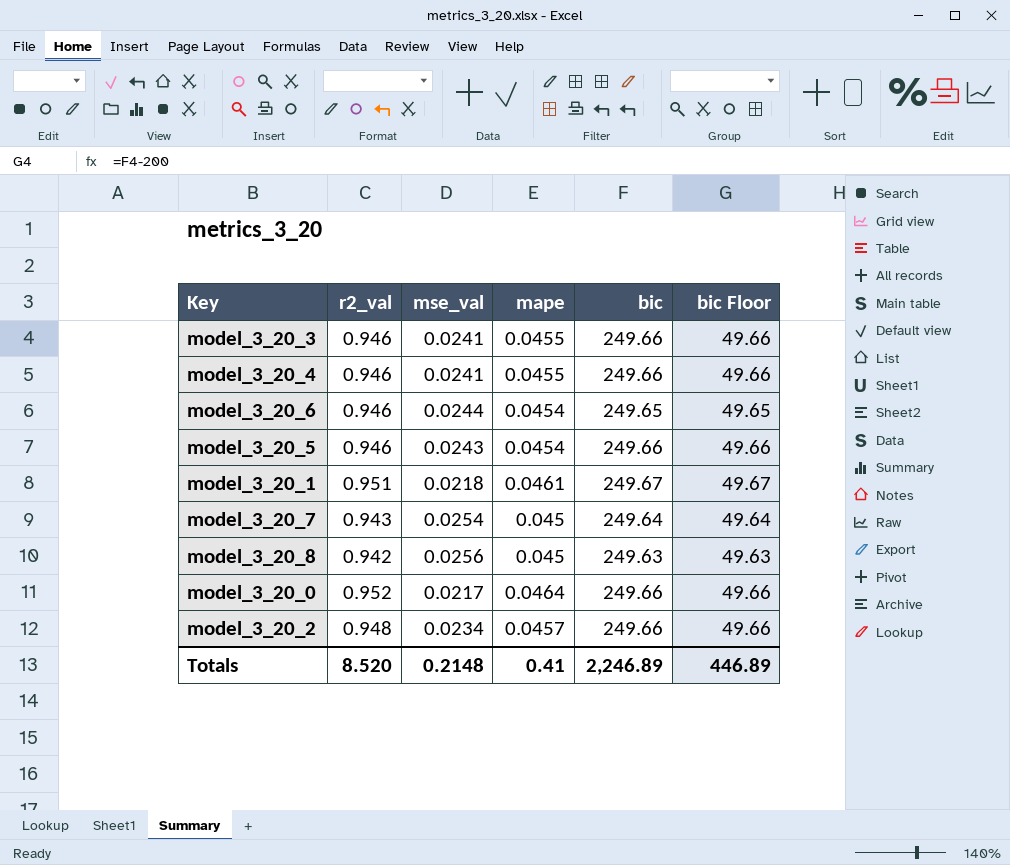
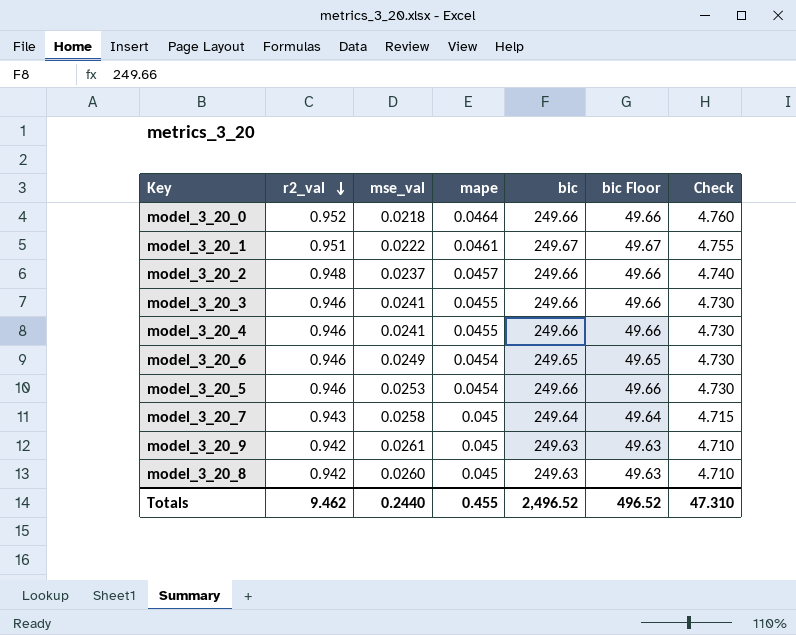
row order: none -> r2_val descending
column Check | formula: none -> [r2_val] * 5
model_3_20_0 | mse_val: 0.0217 -> 0.0218
model_3_20_1 | mse_val: 0.0218 -> 0.0222
model_3_20_2 | mse_val: 0.0234 -> 0.0237
model_3_20_6 | mse_val: 0.0244 -> 0.0249
model_3_20_5 | mse_val: 0.0243 -> 0.0253
model_3_20_7 | mse_val: 0.0254 -> 0.0258
row model_3_20_9: none -> 0.942 | 0.0261 | 0.045 | 249.63 | 49.63 | 4.710
model_3_20_8 | mse_val: 0.0256 -> 0.0260
Totals | r2_val: 8.520 -> 9.462
Totals | mse_val: 0.2148 -> 0.2440
Totals | mape: 0.41 -> 0.455
Totals | bic: 2,246.89 -> 2,496.52
Totals | bic Floor: 446.89 -> 496.52

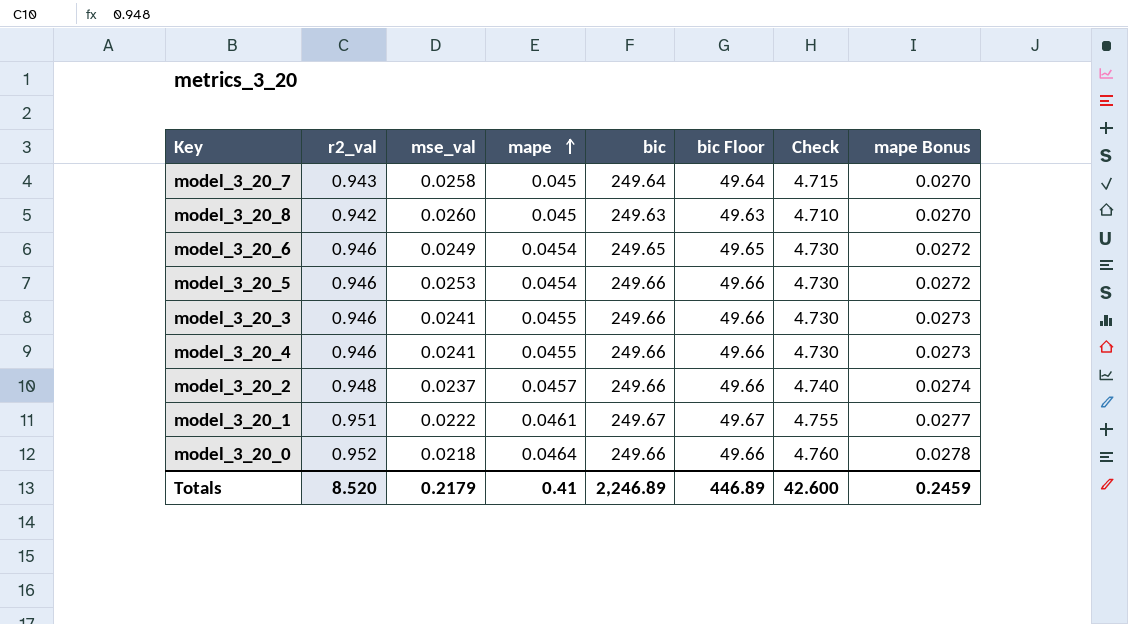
row order: r2_val descending -> mape ascending
column mape Bonus | formula: none -> [mape] * 0.6
row model_3_20_9: 0.942 | 0.0261 | 0.045 | 249.63 | 49.63 | 4.710 -> none
Totals | r2_val: 9.462 -> 8.520
Totals | mse_val: 0.2440 -> 0.2179
Totals | mape: 0.455 -> 0.41
Totals | bic: 2,496.52 -> 2,246.89
Totals | bic Floor: 496.52 -> 446.89
Totals | Check: 47.310 -> 42.600

